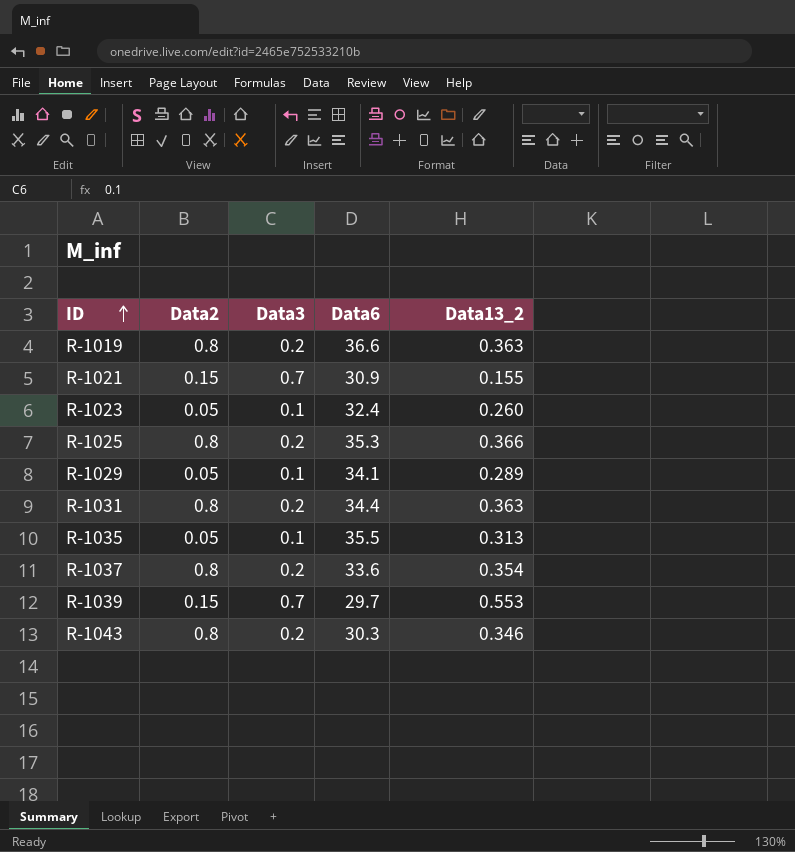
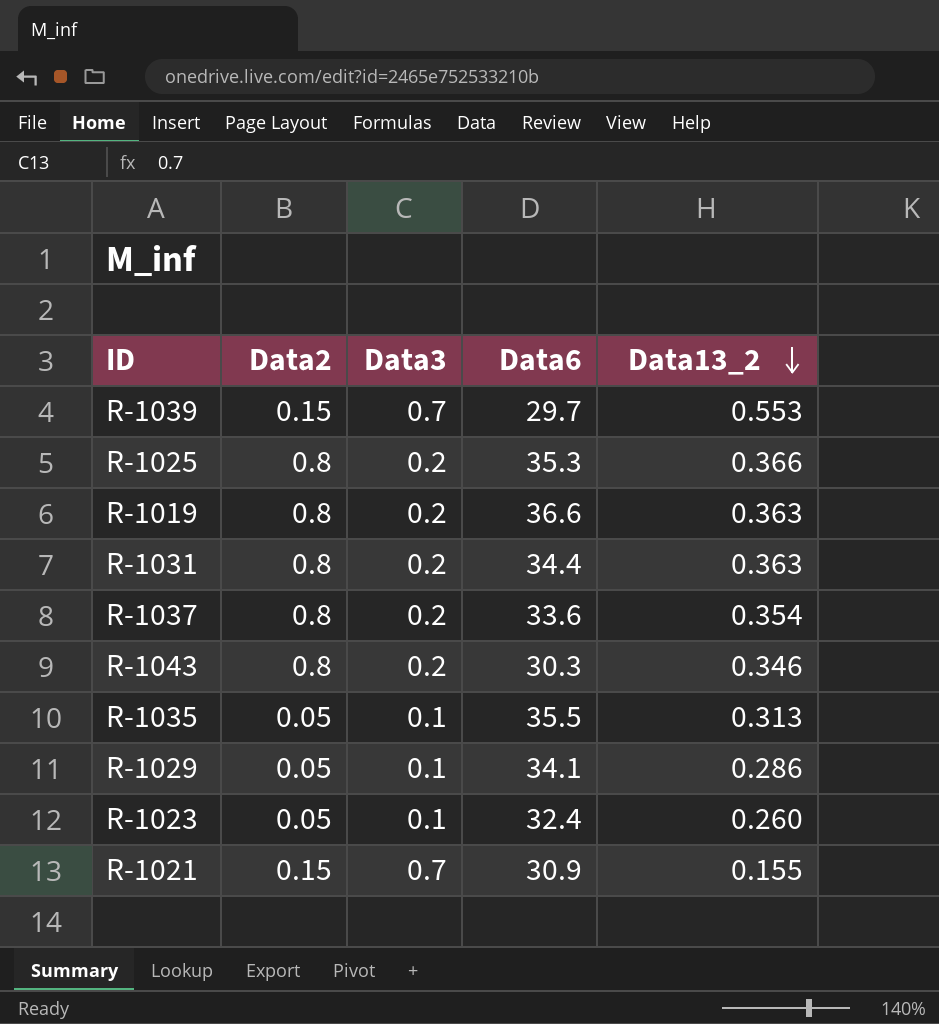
row order: ID ascending -> Data13_2 descending
R-1029 | Data13_2: 0.289 -> 0.286

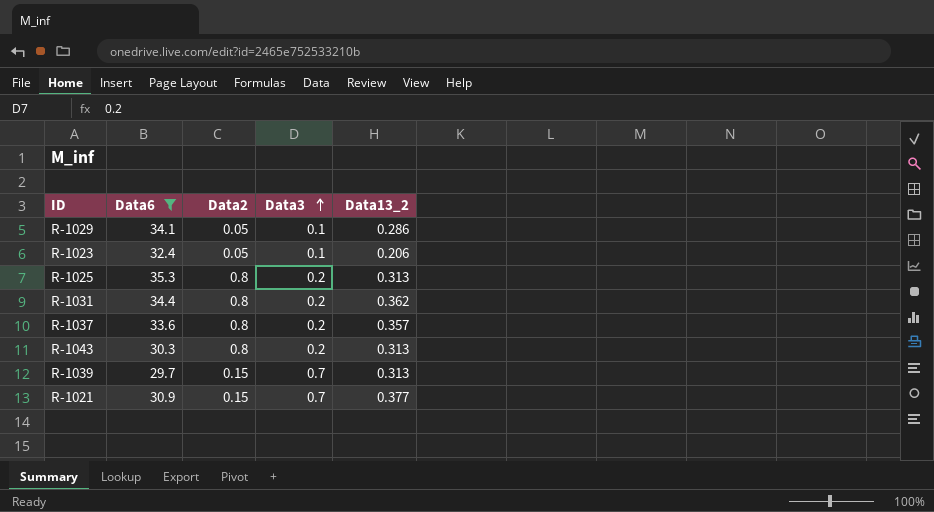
filter: none -> Data6 <= 35.3
row order: Data13_2 descending -> Data3 ascending
column Data6 | position: 4 -> 2
R-1023 | Data13_2: 0.260 -> 0.206
R-1025 | Data13_2: 0.366 -> 0.313
R-1031 | Data13_2: 0.363 -> 0.362
R-1037 | Data13_2: 0.354 -> 0.357
R-1043 | Data13_2: 0.346 -> 0.313
R-1039 | Data13_2: 0.553 -> 0.313
R-1021 | Data13_2: 0.155 -> 0.377

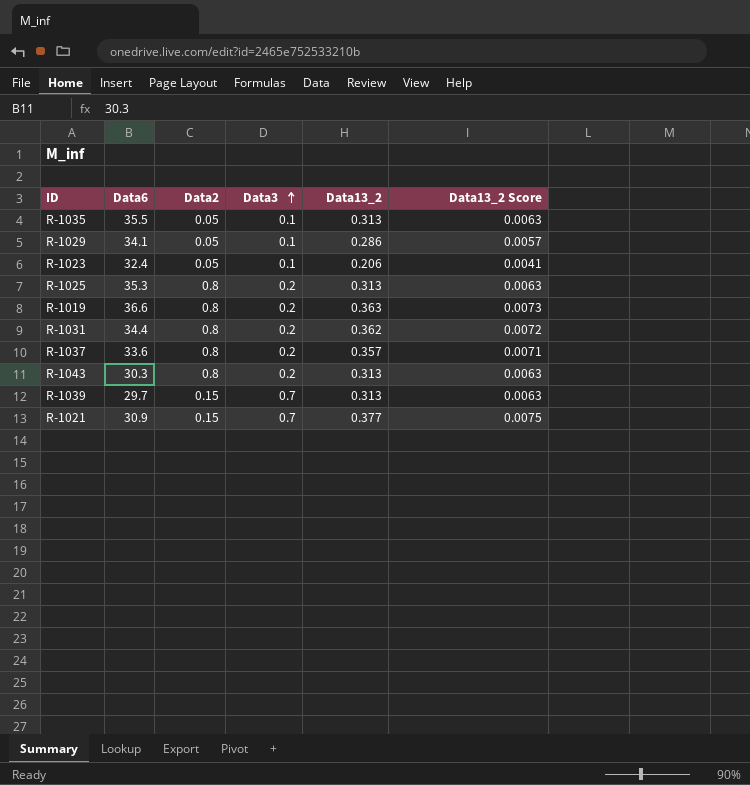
filter: Data6 <= 35.3 -> none
column Data13_2 Score | formula: none -> [Data13_2] * 0.02

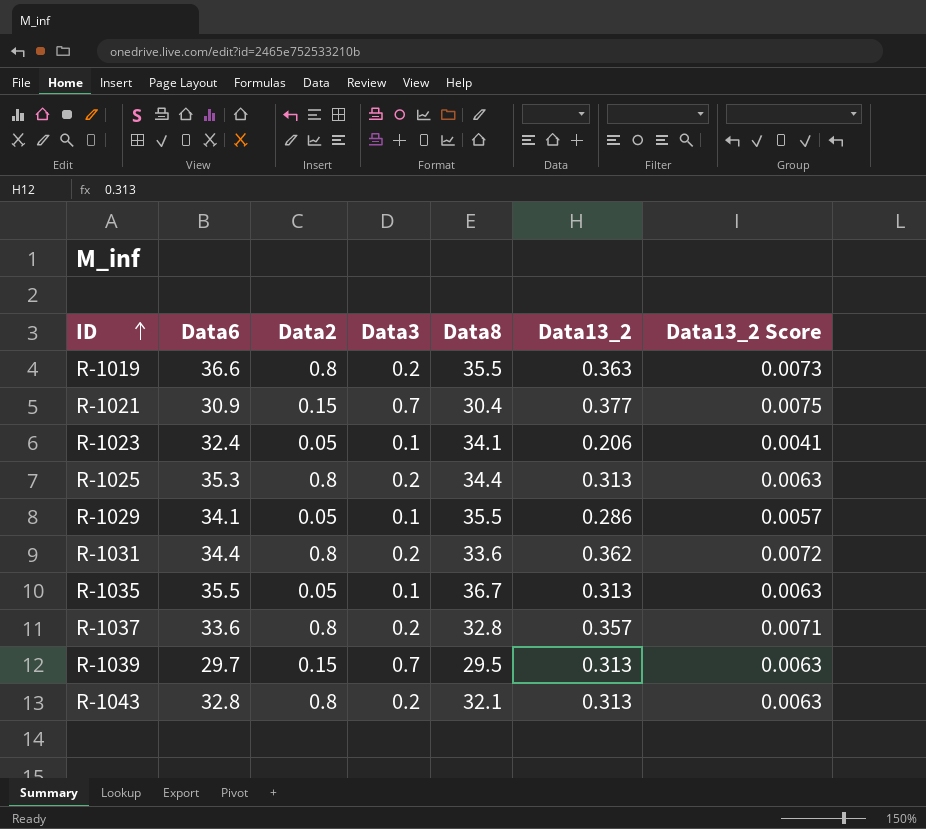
row order: Data3 ascending -> ID ascending
column Data8 | position: none -> 5
R-1043 | Data6: 30.3 -> 32.8

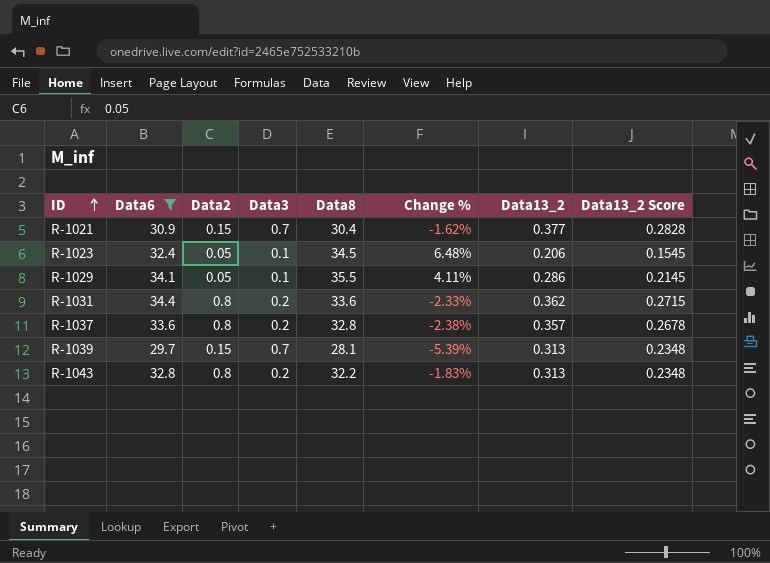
filter: none -> Data6 <= 34.4
column Change % | formula: none -> ([Data8] - [Data6]) / [Data6]
column Data13_2 Score | formula: [Data13_2] * 0.02 -> [Data13_2] * 0.75
R-1023 | Data8: 34.1 -> 34.5
R-1039 | Data8: 29.5 -> 28.1
R-1043 | Data8: 32.1 -> 32.2

